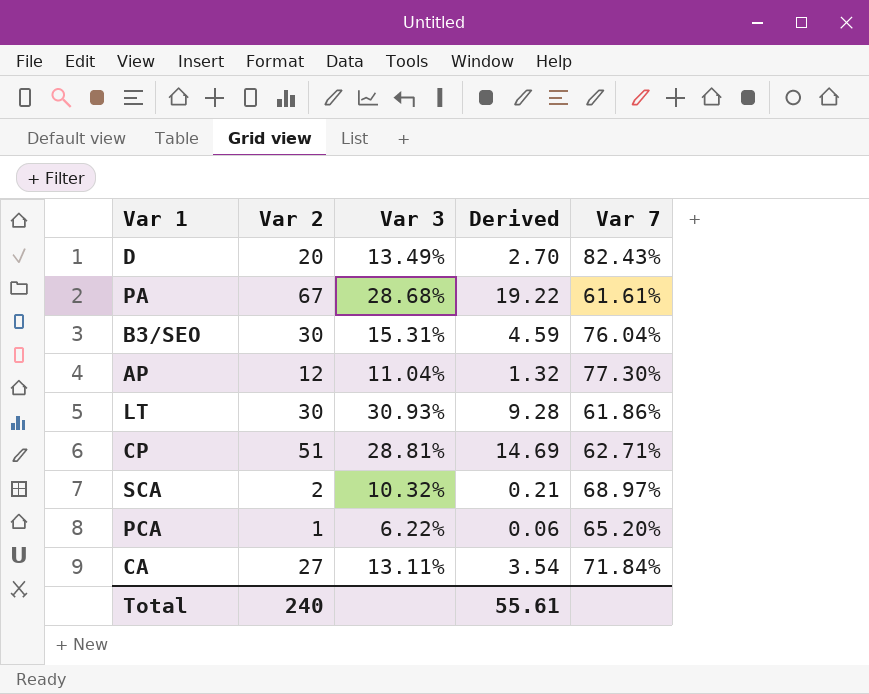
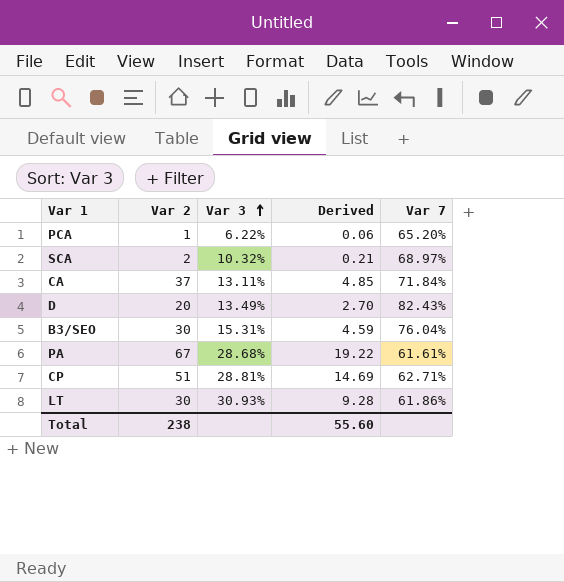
row order: none -> Var 3 ascending
row AP: 12 | 11.04% | 1.32 | 77.30% -> none
CA | Var 2: 27 -> 37
CA | Derived: 3.54 -> 4.85
Total | Var 2: 240 -> 238
Total | Derived: 55.61 -> 55.60

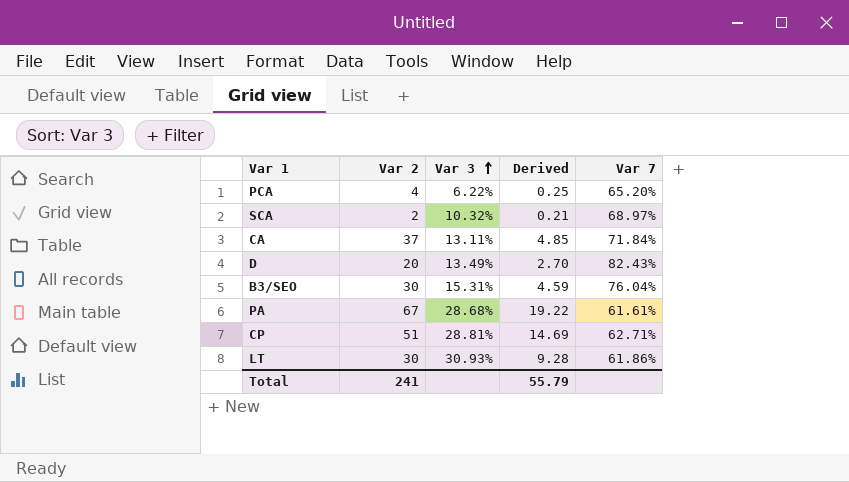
PCA | Var 2: 1 -> 4
PCA | Derived: 0.06 -> 0.25
Total | Var 2: 238 -> 241
Total | Derived: 55.60 -> 55.79

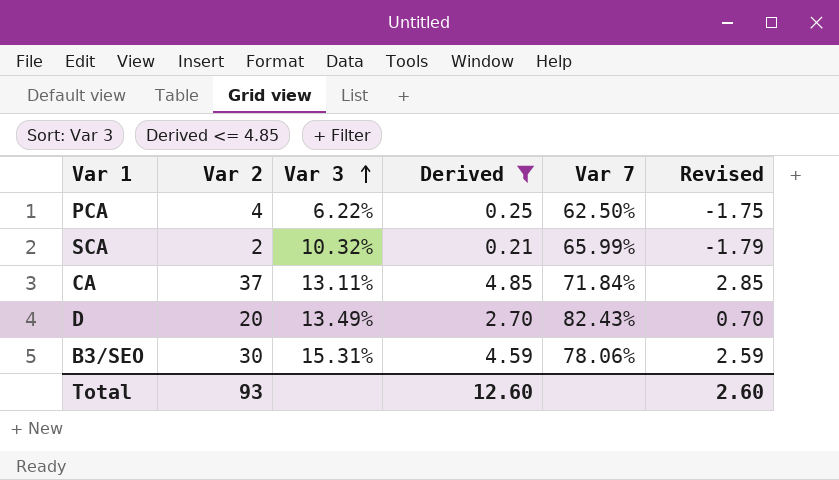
filter: none -> Derived <= 4.85
column Revised | formula: none -> [Derived] - 2
PCA | Var 7: 65.20% -> 62.50%
SCA | Var 7: 68.97% -> 65.99%
B3/SEO | Var 7: 76.04% -> 78.06%
Total | Var 2: 241 -> 93
Total | Derived: 55.79 -> 12.60

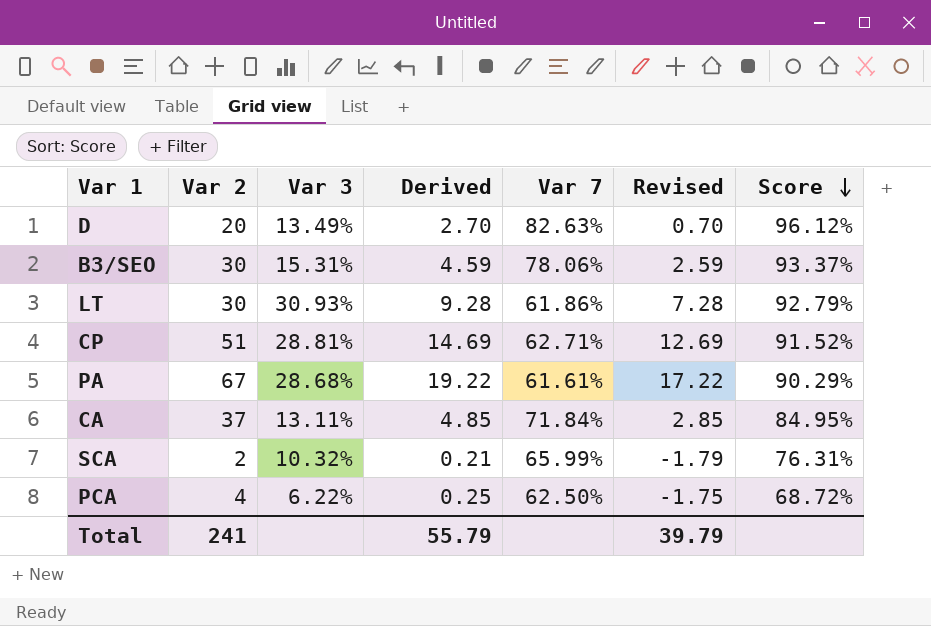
filter: Derived <= 4.85 -> none
row order: Var 3 ascending -> Score descending
column Score | formula: none -> [Var 3] + [Var 7]
D | Var 7: 82.43% -> 82.63%
Total | Var 2: 93 -> 241
Total | Derived: 12.60 -> 55.79
Total | Revised: 2.60 -> 39.79

